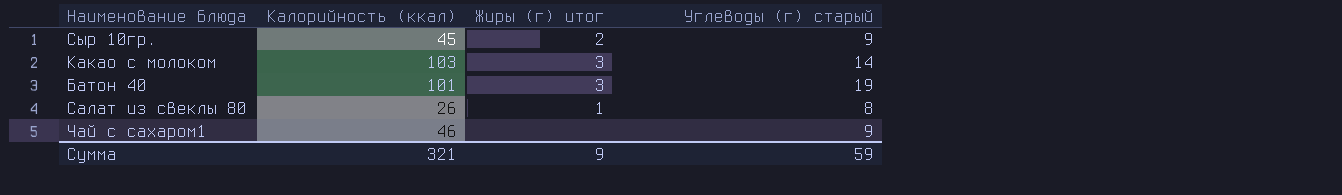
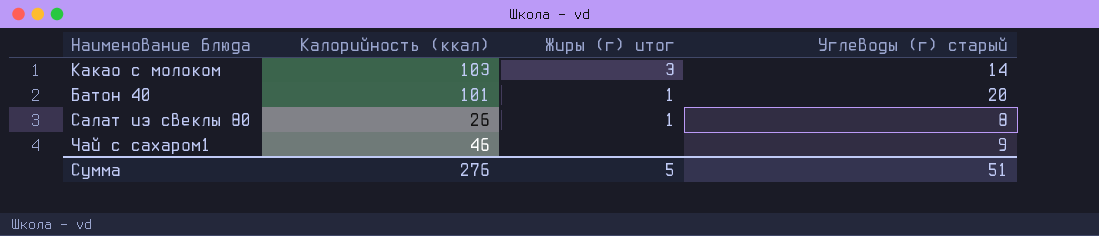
row Сыр 10гр.: 45 | 2 | 9 -> none
Батон 40 | Жиры (г) итог: 3 -> 1
Батон 40 | Углеводы (г) старый: 19 -> 20
Сумма | Калорийность (ккал): 321 -> 276
Сумма | Жиры (г) итог: 9 -> 5
Сумма | Углеводы (г) старый: 59 -> 51

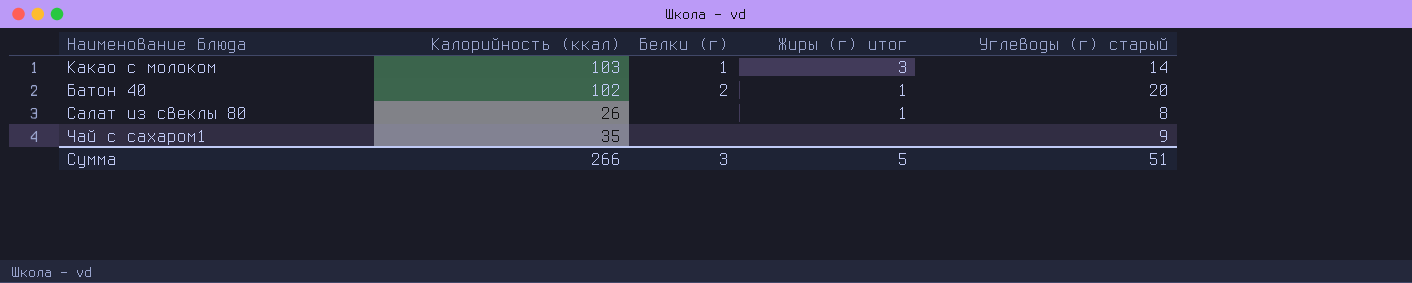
column Белки (г) | position: none -> 3
Батон 40 | Калорийность (ккал): 101 -> 102
Чай с сахаром1 | Калорийность (ккал): 46 -> 35
Сумма | Калорийность (ккал): 276 -> 266

